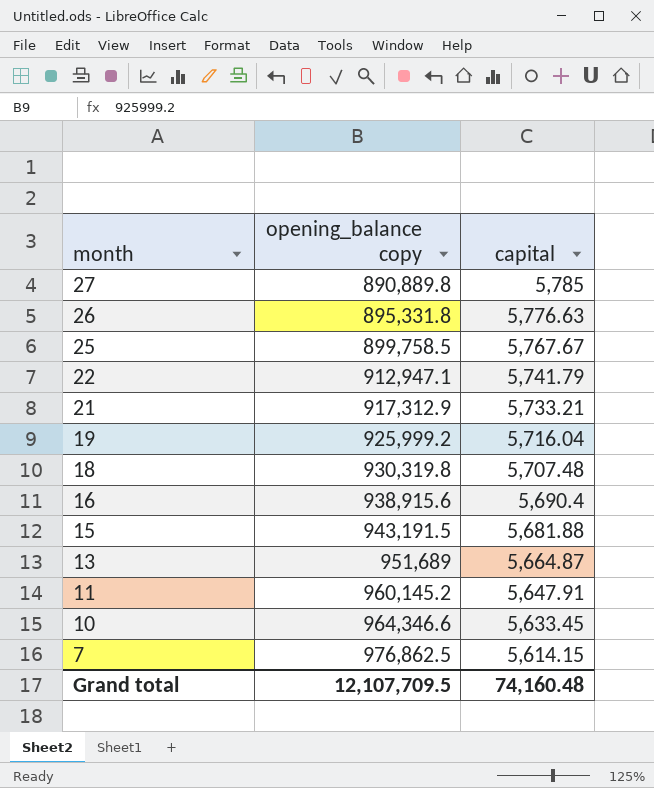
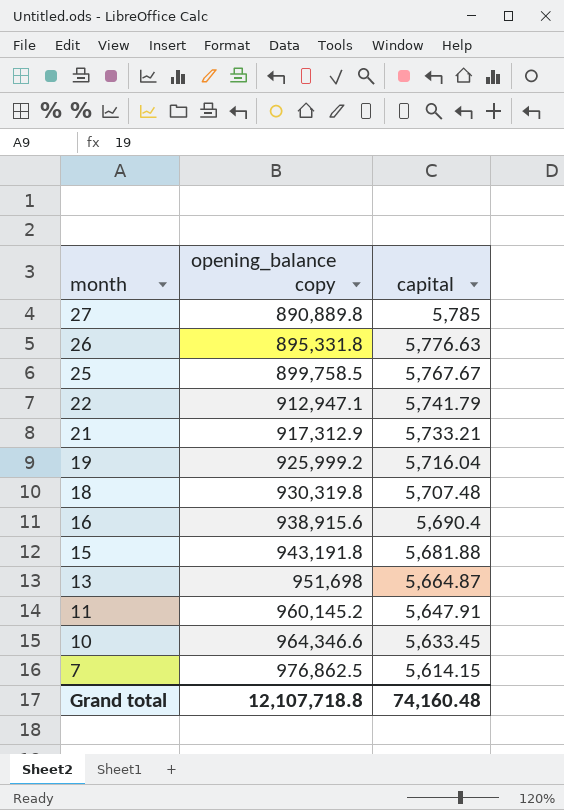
15 | opening_balance copy: 943,191.5 -> 943,191.8
13 | opening_balance copy: 951,689 -> 951,698
Grand total | opening_balance copy: 12,107,709.5 -> 12,107,718.8

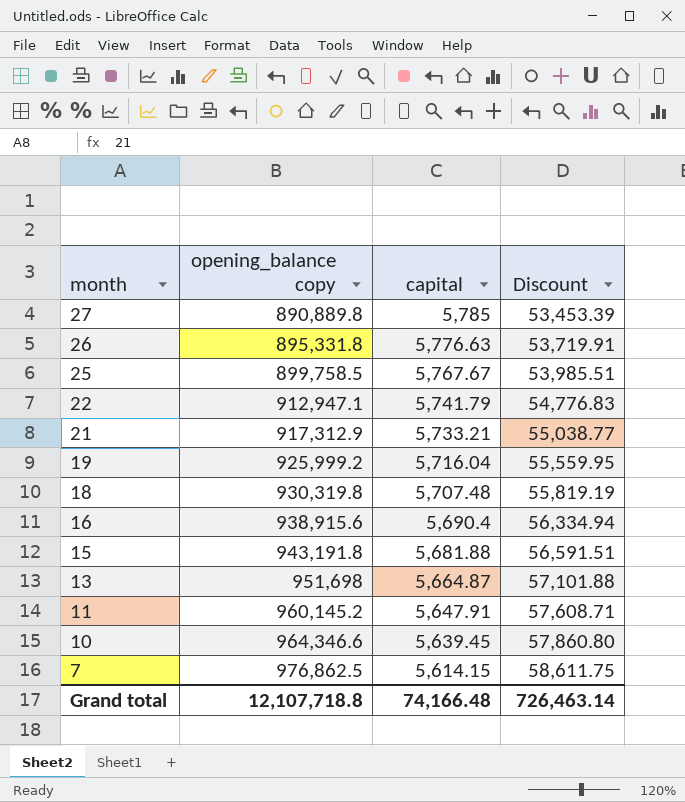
column Discount | formula: none -> [opening_balance copy] * 0.06
10 | capital: 5,633.45 -> 5,639.45
Grand total | capital: 74,160.48 -> 74,166.48

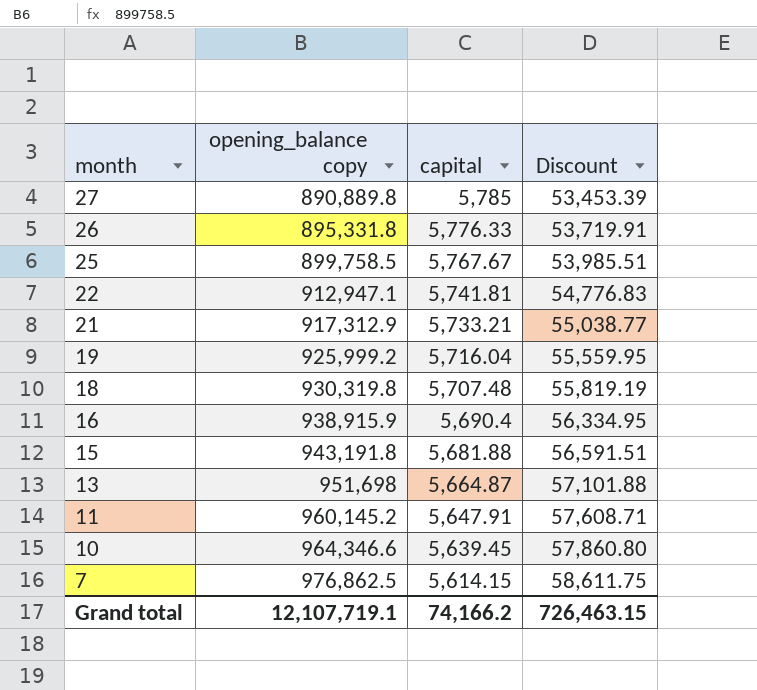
26 | capital: 5,776.63 -> 5,776.33
22 | capital: 5,741.79 -> 5,741.81
16 | opening_balance copy: 938,915.6 -> 938,915.9
16 | Discount: 56,334.94 -> 56,334.95
Grand total | opening_balance copy: 12,107,718.8 -> 12,107,719.1
Grand total | capital: 74,166.48 -> 74,166.2
Grand total | Discount: 726,463.14 -> 726,463.15

